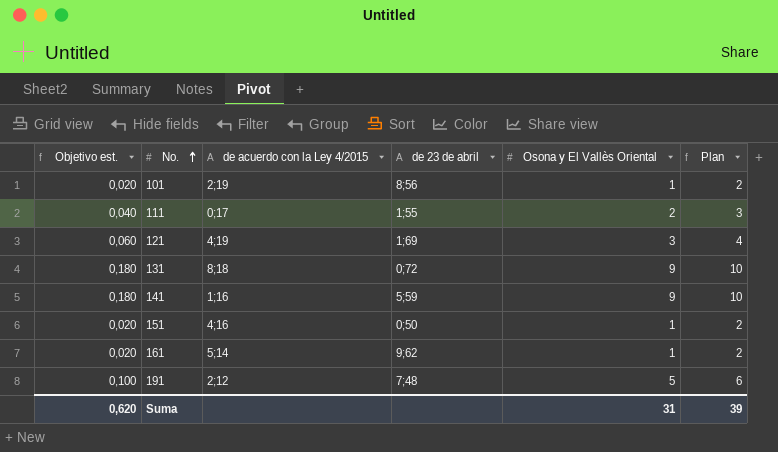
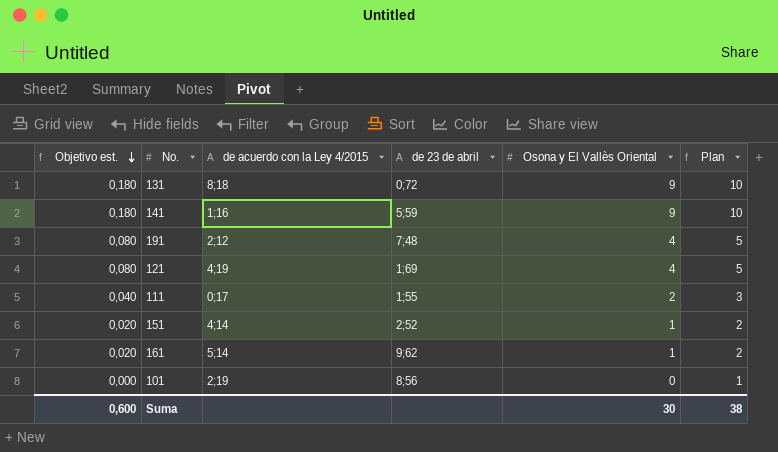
row order: No. ascending -> Objetivo est. descending
191 | Objetivo est.: 0,100 -> 0,080
191 | Osona y El Vallès Oriental: 5 -> 4
191 | Plan: 6 -> 5
121 | Objetivo est.: 0,060 -> 0,080
121 | Osona y El Vallès Oriental: 3 -> 4
121 | Plan: 4 -> 5
151 | de acuerdo con la Ley 4/2015: 4;16 -> 4;14
151 | de 23 de abril: 0;50 -> 2;52
101 | Objetivo est.: 0,020 -> 0,000
101 | Osona y El Vallès Oriental: 1 -> 0
101 | Plan: 2 -> 1
Suma | Objetivo est.: 0,620 -> 0,600
Suma | Osona y El Vallès Oriental: 31 -> 30
Suma | Plan: 39 -> 38

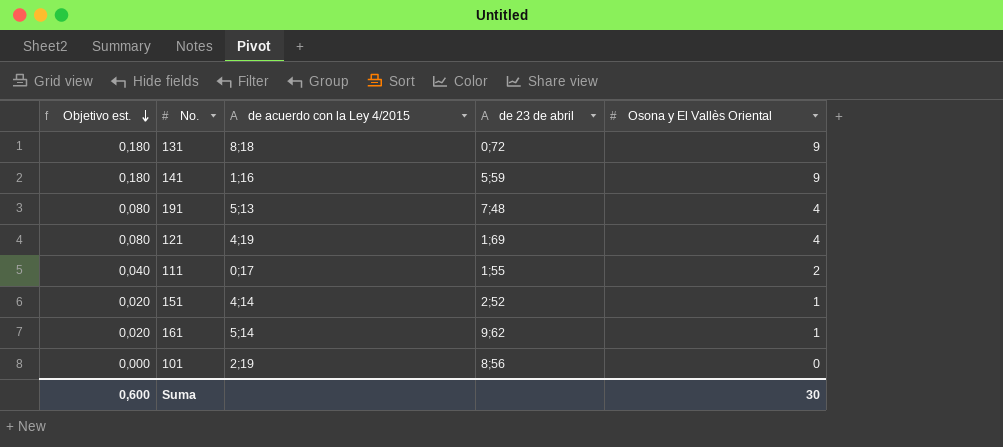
column Plan | formula: [Osona y El Vallès Oriental] + 1 -> none
191 | de acuerdo con la Ley 4/2015: 2;12 -> 5;13

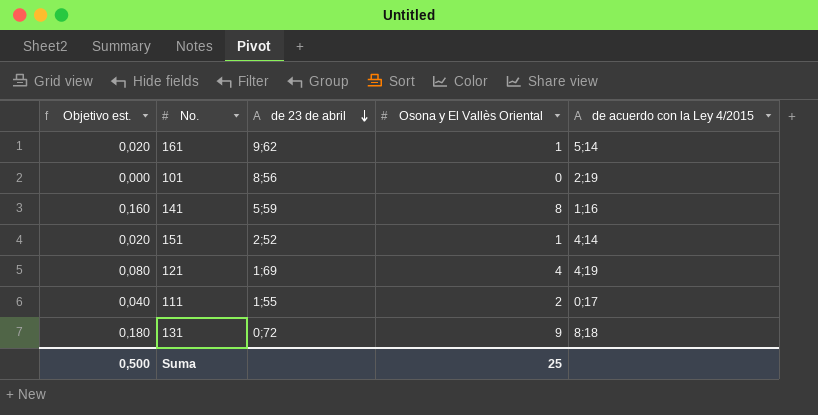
row order: Objetivo est. descending -> de 23 de abril descending
column de acuerdo con la Ley 4/2015 | position: 3 -> 5
row 191: 0,080 | 5;13 | 7;48 | 4 -> none
141 | Objetivo est.: 0,180 -> 0,160
141 | Osona y El Vallès Oriental: 9 -> 8
Suma | Objetivo est.: 0,600 -> 0,500
Suma | Osona y El Vallès Oriental: 30 -> 25

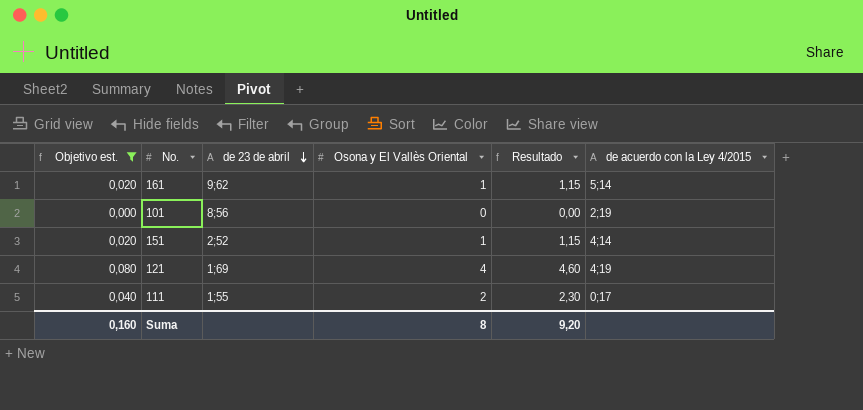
filter: none -> Objetivo est. <= 0,080
column Resultado | formula: none -> [Osona y El Vallès Oriental] * 1,15
Suma | Objetivo est.: 0,500 -> 0,160
Suma | Osona y El Vallès Oriental: 25 -> 8

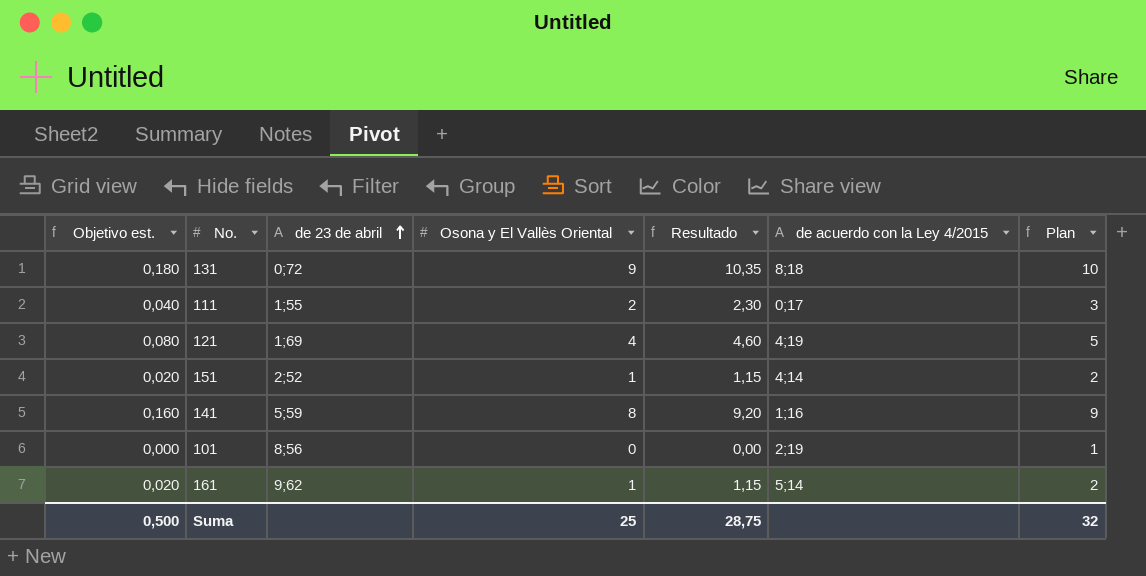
filter: Objetivo est. <= 0,080 -> none
row order: de 23 de abril descending -> de 23 de abril ascending
column Plan | formula: none -> [Osona y El Vallès Oriental] + 1
Suma | Objetivo est.: 0,160 -> 0,500
Suma | Osona y El Vallès Oriental: 8 -> 25
Suma | Resultado: 9,20 -> 28,75

